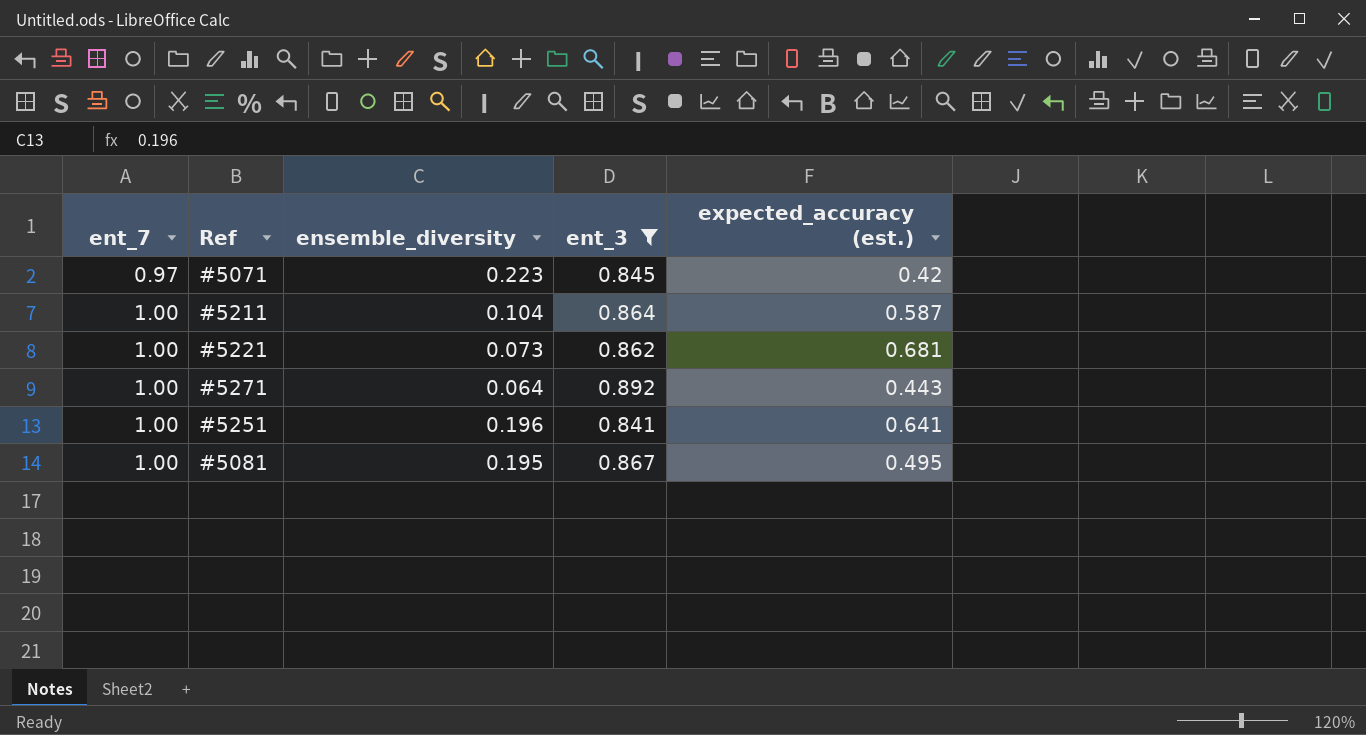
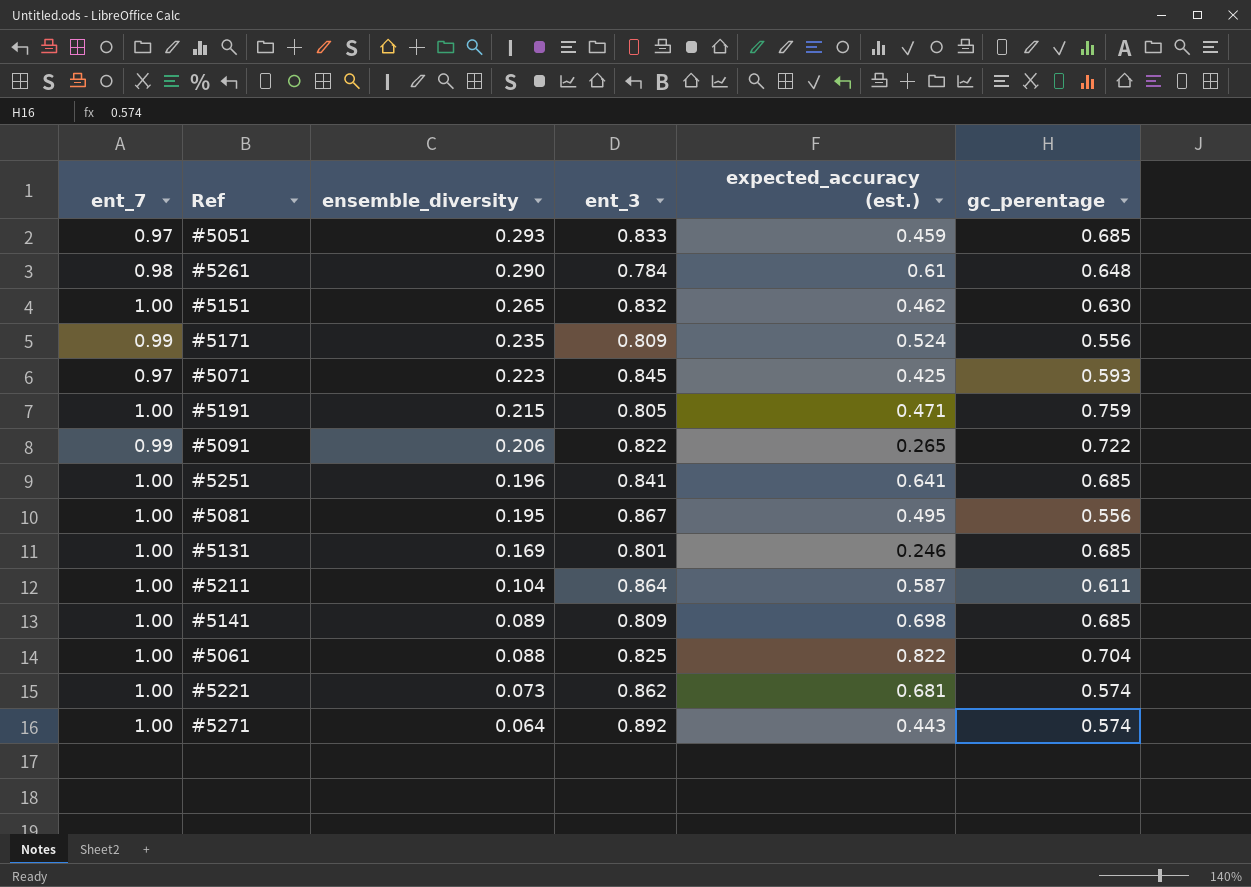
filter: ent_3 >= 0.841 -> none
row order: ent_7 ascending -> ensemble_diversity descending
column gc_perentage | position: none -> 6
#5071 | expected_accuracy (est.): 0.42 -> 0.425

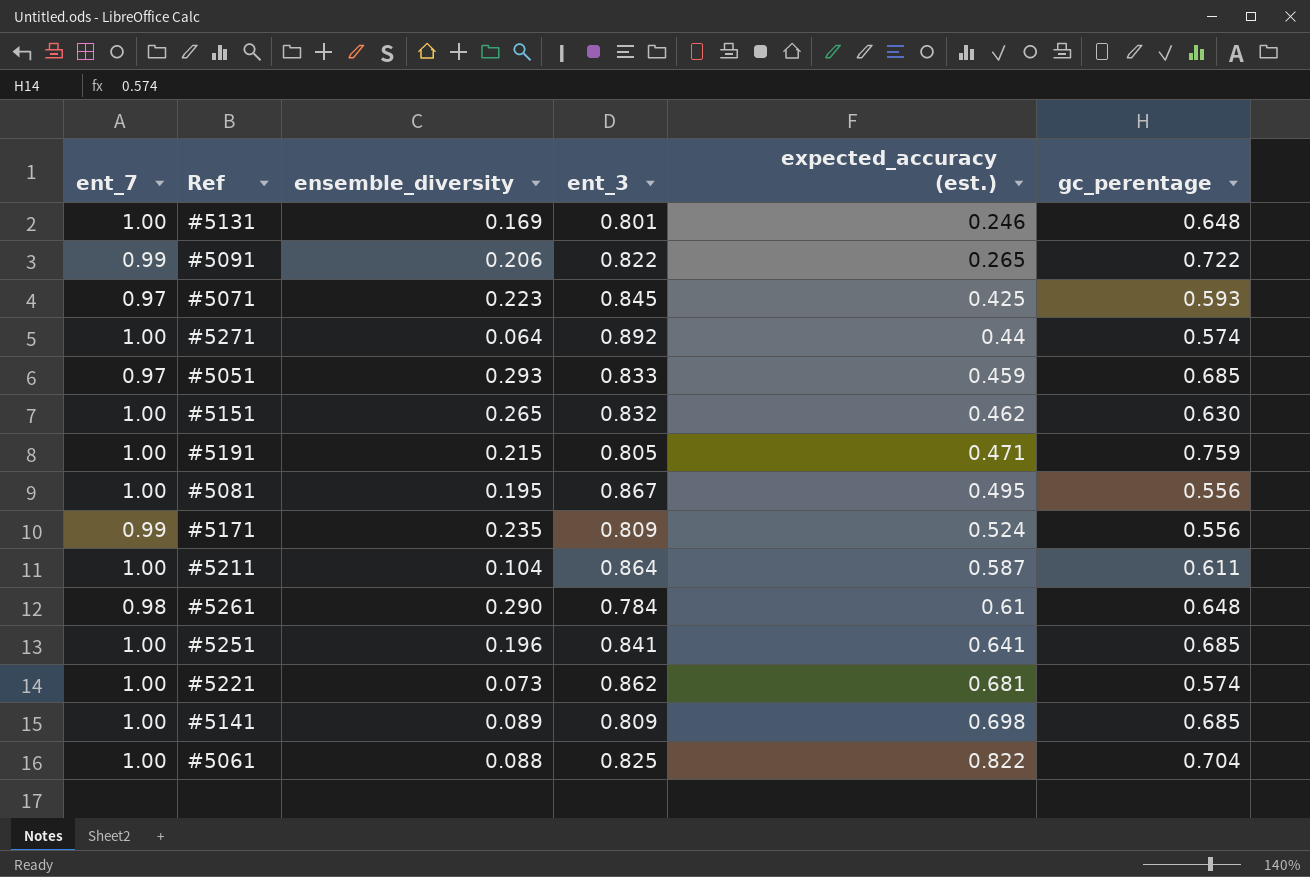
row order: ensemble_diversity descending -> expected_accuracy (est.) ascending
#5131 | gc_perentage: 0.685 -> 0.648
#5271 | expected_accuracy (est.): 0.443 -> 0.44

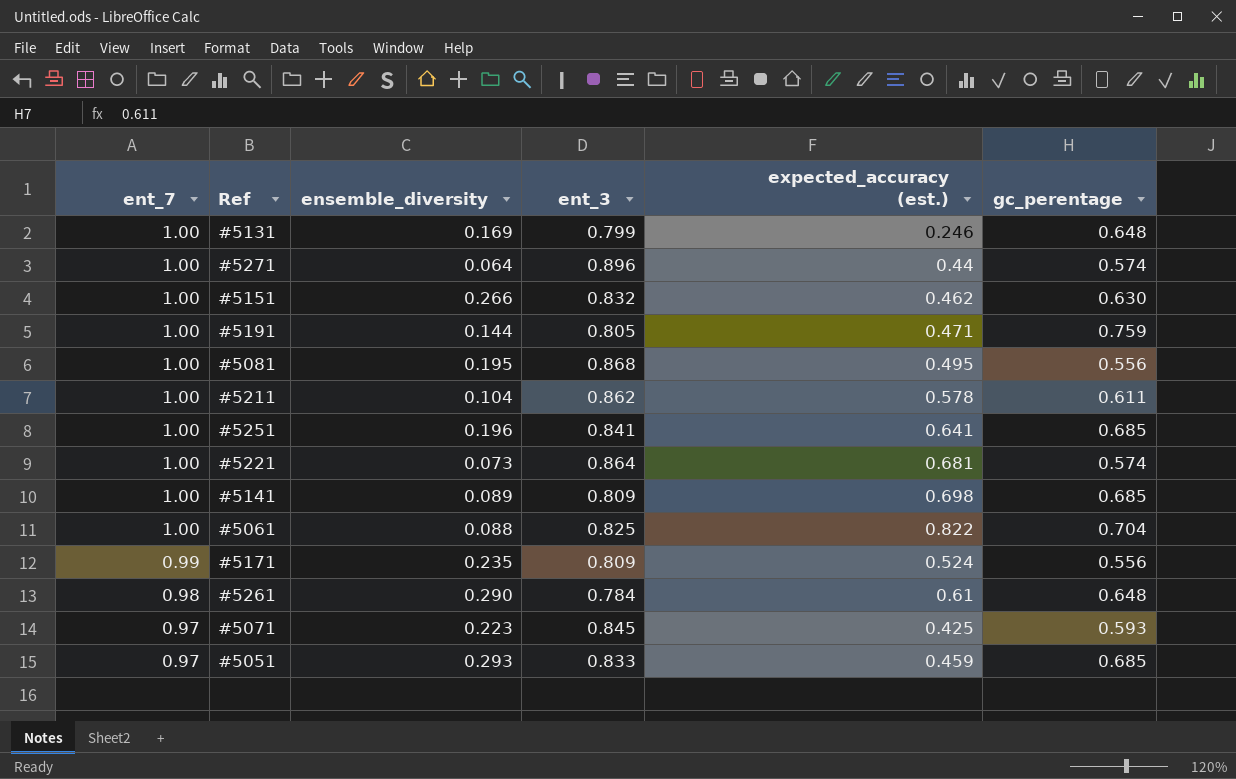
row order: expected_accuracy (est.) ascending -> ent_7 descending
row #5091: 0.99 | 0.206 | 0.822 | 0.265 | 0.722 -> none
#5131 | ent_3: 0.801 -> 0.799
#5271 | ent_3: 0.892 -> 0.896
#5151 | ensemble_diversity: 0.265 -> 0.266
#5191 | ensemble_diversity: 0.215 -> 0.144
#5081 | ent_3: 0.867 -> 0.868
#5211 | ent_3: 0.864 -> 0.862
#5211 | expected_accuracy (est.): 0.587 -> 0.578
#5221 | ent_3: 0.862 -> 0.864

